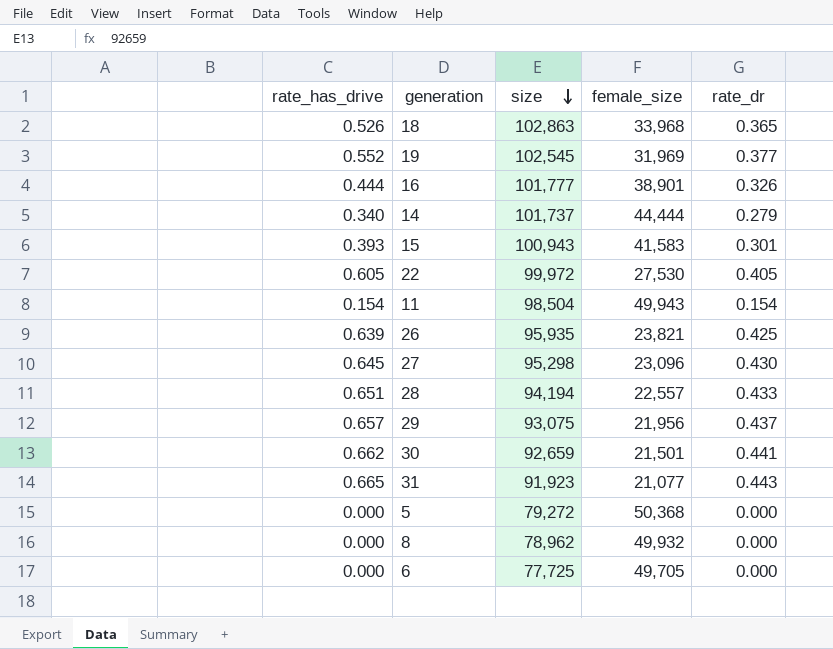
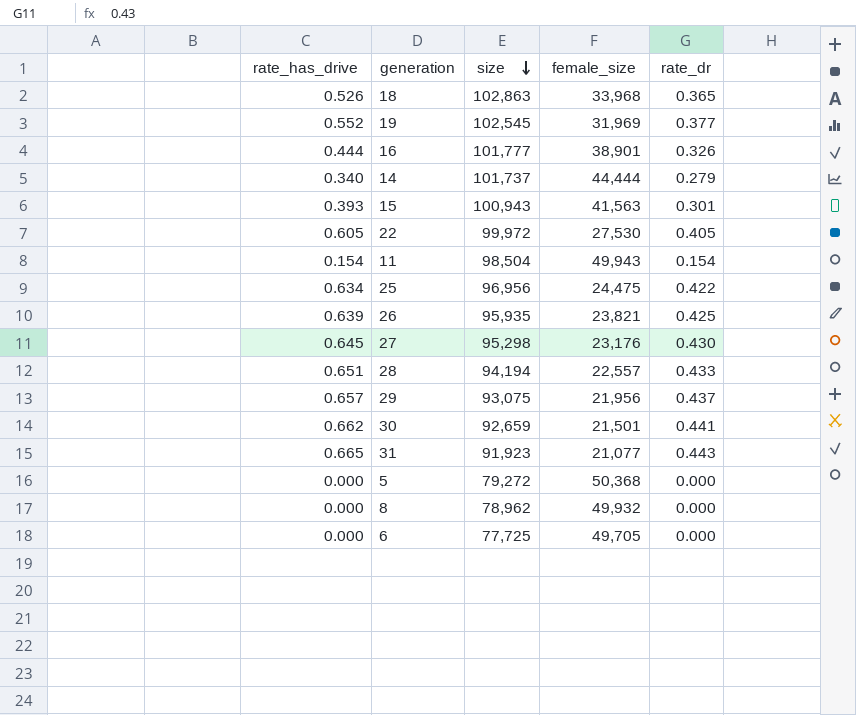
15 | female_size: 41,583 -> 41,563
row 25: none -> 0.634 | 96,956 | 24,475 | 0.422
27 | female_size: 23,096 -> 23,176

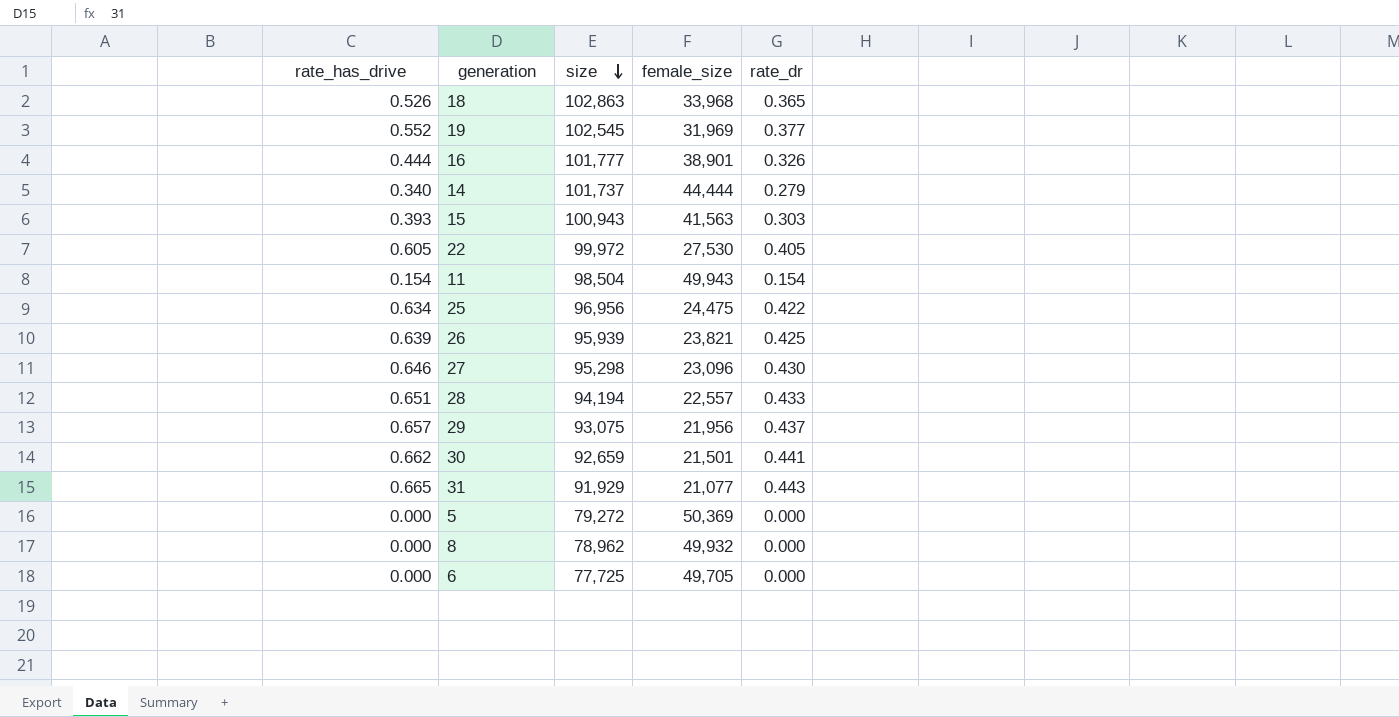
15 | rate_dr: 0.301 -> 0.303
26 | size: 95,935 -> 95,939
27 | rate_has_drive: 0.645 -> 0.646
27 | female_size: 23,176 -> 23,096
31 | size: 91,923 -> 91,929
5 | female_size: 50,368 -> 50,369

